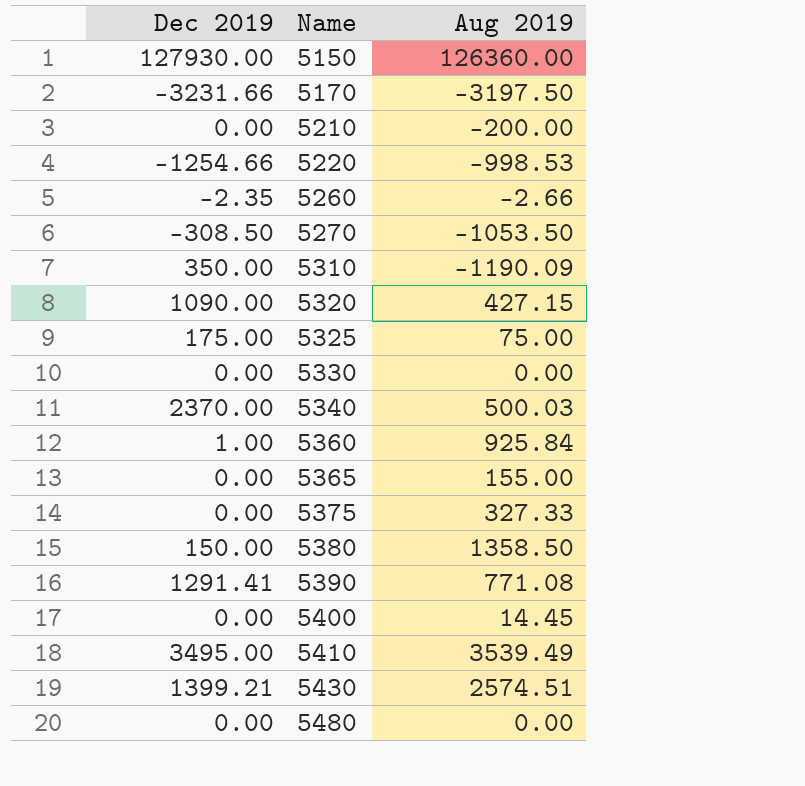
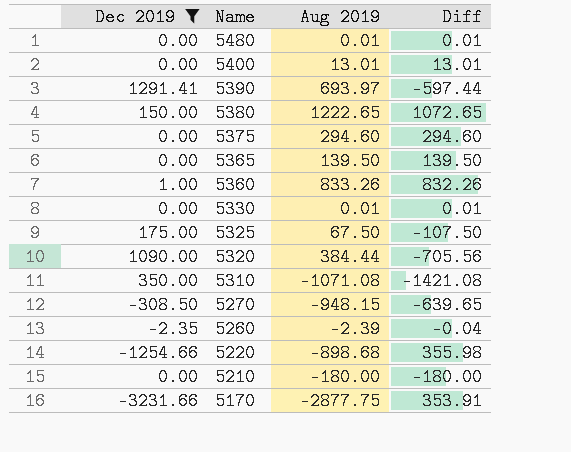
filter: none -> Dec 2019 <= 1291.41
row order: Name ascending -> Name descending
column Diff | formula: none -> [Aug 2019] - [Dec 2019]
5480 | Aug 2019: 0.00 -> 0.01
5400 | Aug 2019: 14.45 -> 13.01
5390 | Aug 2019: 771.08 -> 693.97
5380 | Aug 2019: 1358.50 -> 1222.65
5375 | Aug 2019: 327.33 -> 294.60
5365 | Aug 2019: 155.00 -> 139.50
5360 | Aug 2019: 925.84 -> 833.26
5330 | Aug 2019: 0.00 -> 0.01
5325 | Aug 2019: 75.00 -> 67.50
5320 | Aug 2019: 427.15 -> 384.44
5310 | Aug 2019: -1190.09 -> -1071.08
5270 | Aug 2019: -1053.50 -> -948.15
5260 | Aug 2019: -2.66 -> -2.39
5220 | Aug 2019: -998.53 -> -898.68
5210 | Aug 2019: -200.00 -> -180.00
5170 | Aug 2019: -3197.50 -> -2877.75

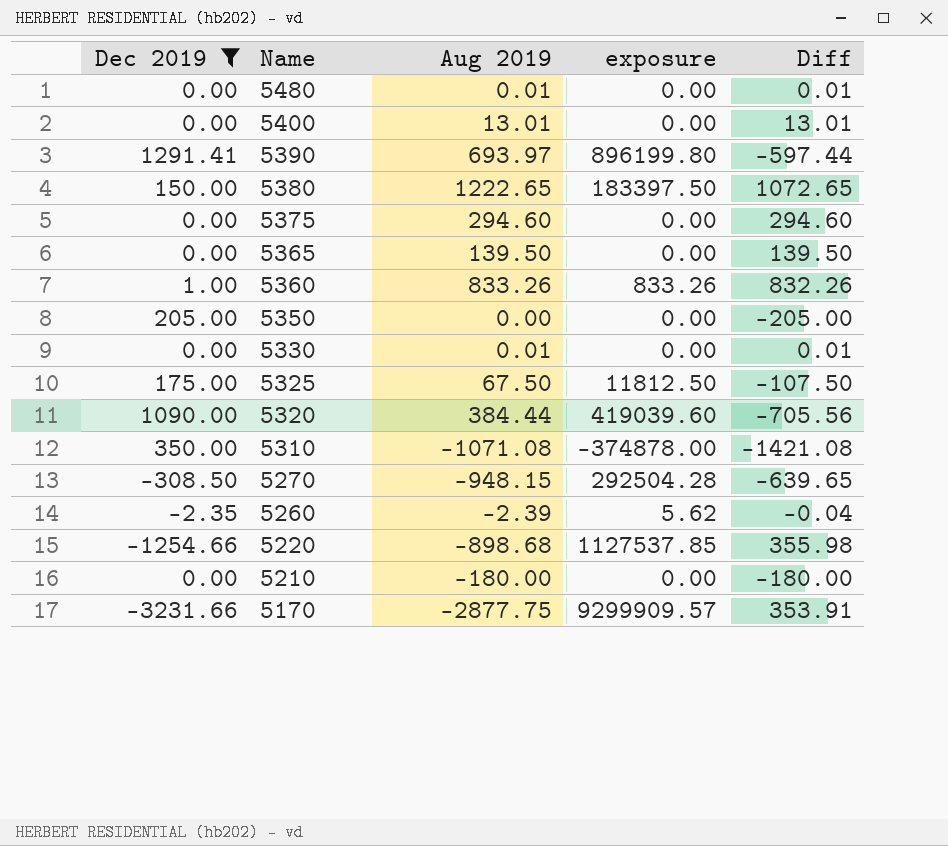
column exposure | formula: none -> [Dec 2019] * [Aug 2019]
row 5350: none -> 205.00 | 0.00 | 0.00 | -205.00

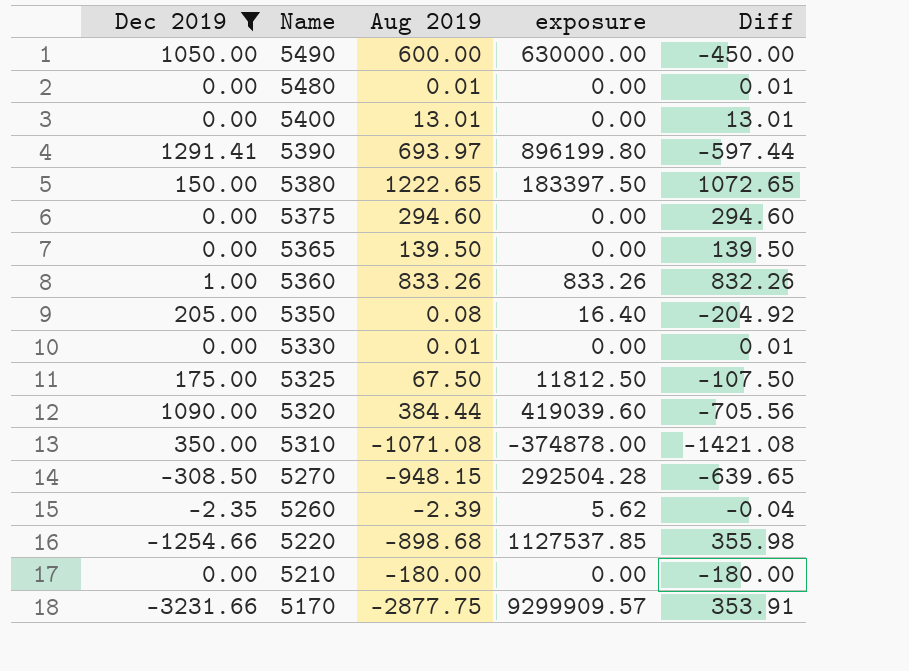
row 5490: none -> 1050.00 | 600.00 | 630000.00 | -450.00
5350 | Aug 2019: 0.00 -> 0.08
5350 | exposure: 0.00 -> 16.40
5350 | Diff: -205.00 -> -204.92

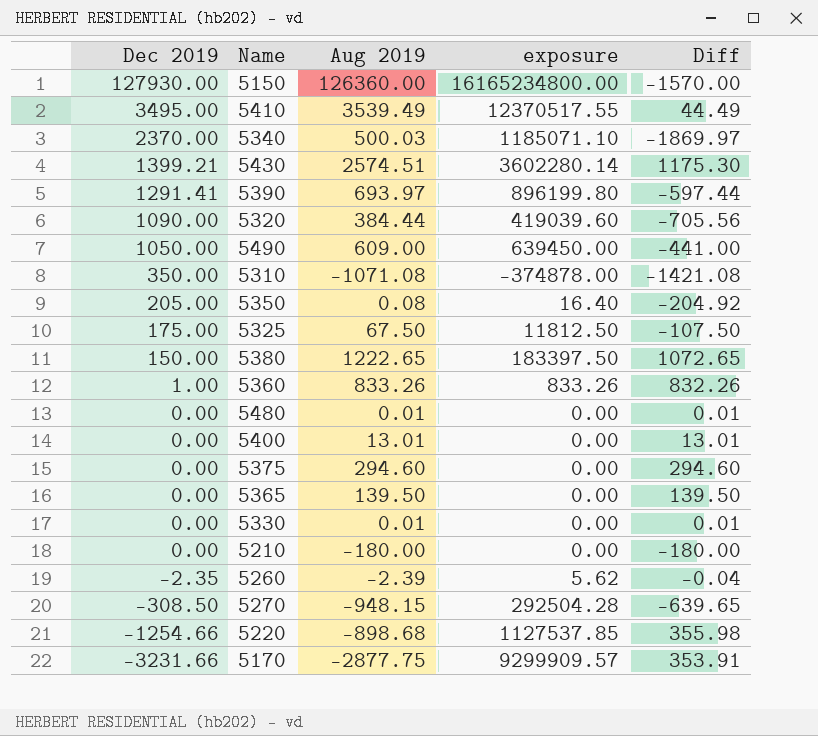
filter: Dec 2019 <= 1291.41 -> none
row order: Name descending -> Dec 2019 descending
5490 | Aug 2019: 600.00 -> 609.00
5490 | exposure: 630000.00 -> 639450.00
5490 | Diff: -450.00 -> -441.00

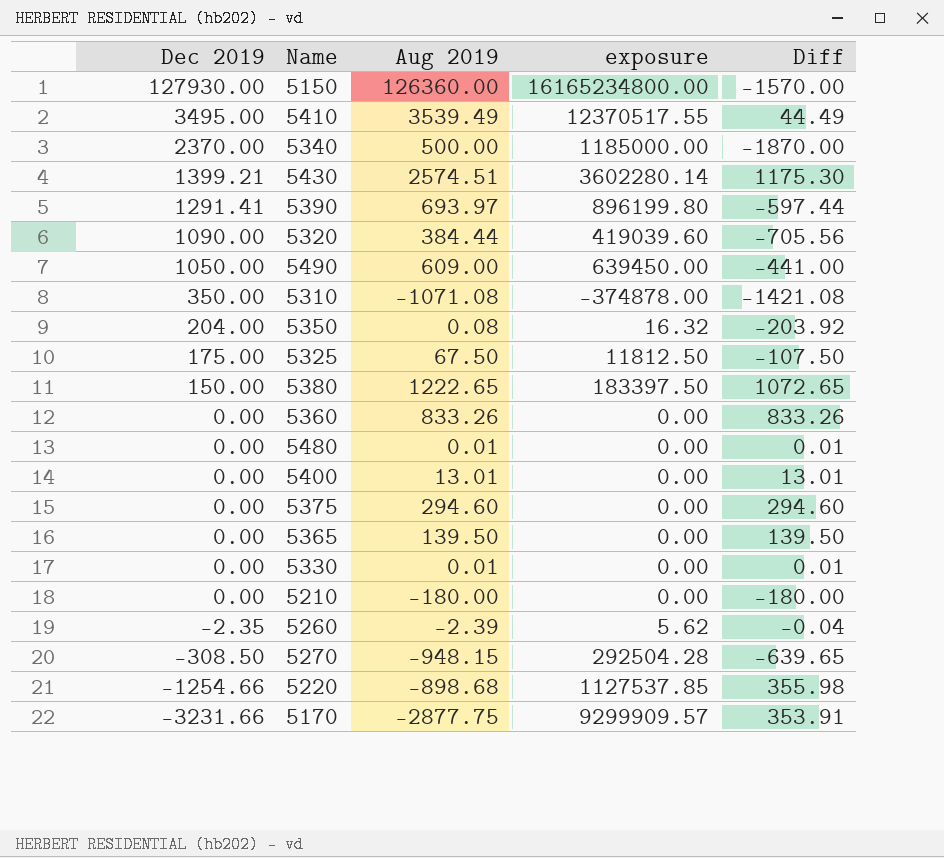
5340 | Aug 2019: 500.03 -> 500.00
5340 | exposure: 1185071.10 -> 1185000.00
5340 | Diff: -1869.97 -> -1870.00
5350 | Dec 2019: 205.00 -> 204.00
5350 | exposure: 16.40 -> 16.32
5350 | Diff: -204.92 -> -203.92
5360 | Dec 2019: 1.00 -> 0.00
5360 | exposure: 833.26 -> 0.00
5360 | Diff: 832.26 -> 833.26

